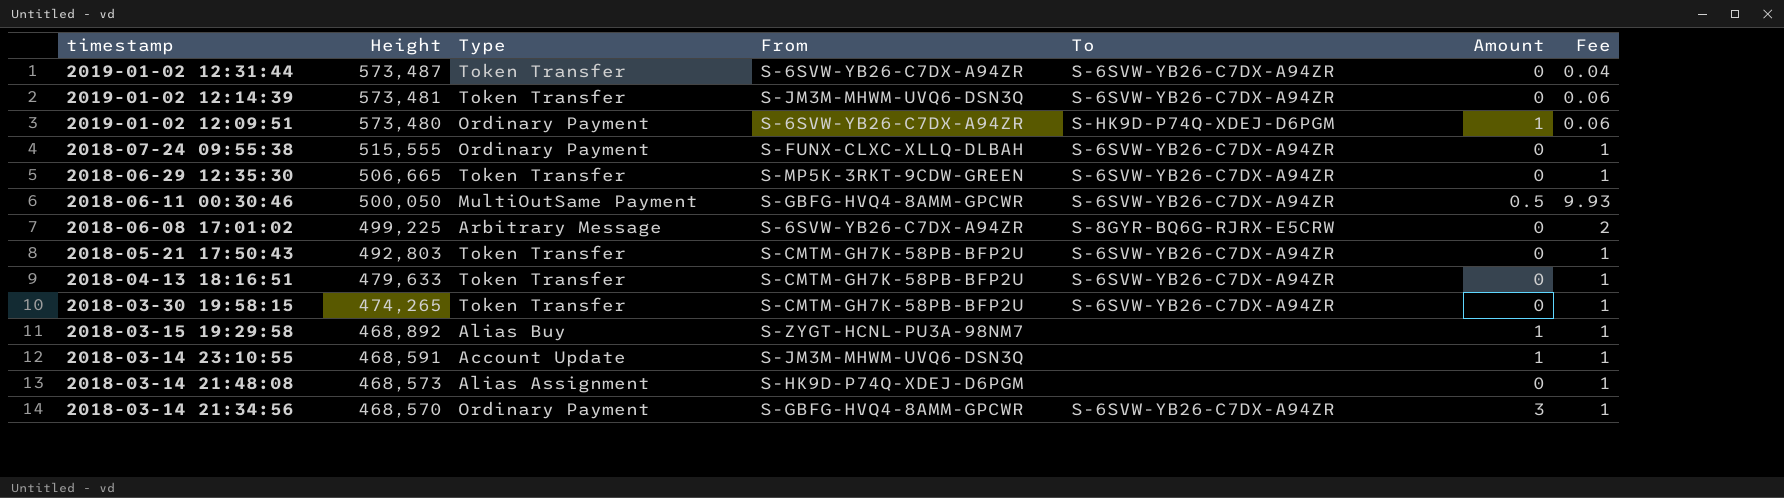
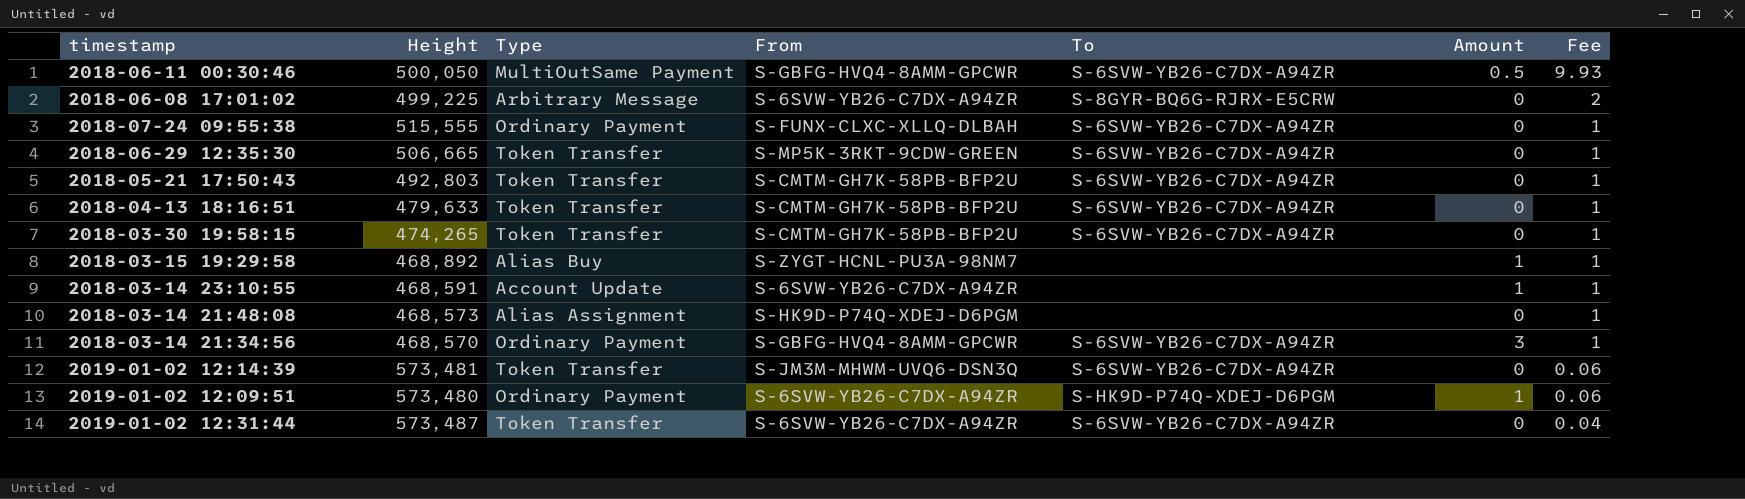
row order: timestamp descending -> Fee descending
2018-03-14 23:10:55 | From: S-JM3M-MHWM-UVQ6-DSN3Q -> S-6SVW-YB26-C7DX-A94ZR

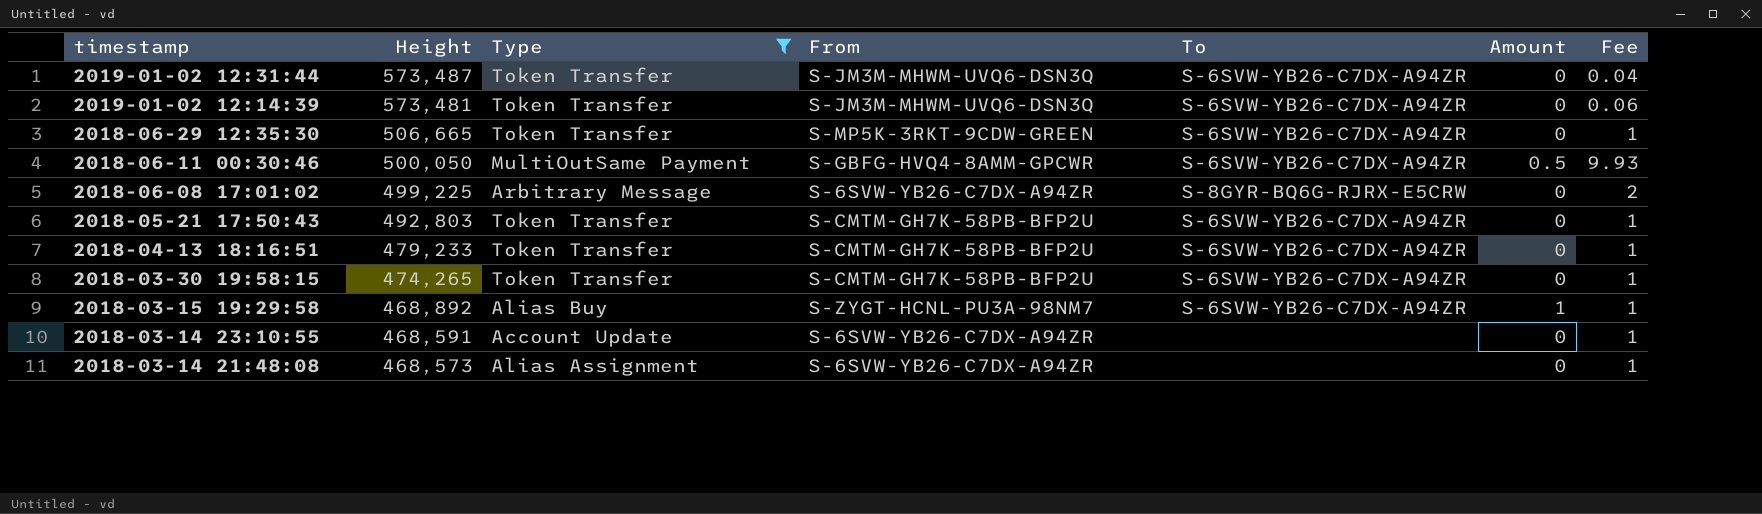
filter: none -> Type != Ordinary Payment
row order: Fee descending -> timestamp descending
2019-01-02 12:31:44 | From: S-6SVW-YB26-C7DX-A94ZR -> S-JM3M-MHWM-UVQ6-DSN3Q
2018-04-13 18:16:51 | Height: 479,633 -> 479,233
2018-03-15 19:29:58 | To: none -> S-6SVW-YB26-C7DX-A94ZR
2018-03-14 23:10:55 | Amount: 1 -> 0
2018-03-14 21:48:08 | From: S-HK9D-P74Q-XDEJ-D6PGM -> S-6SVW-YB26-C7DX-A94ZR

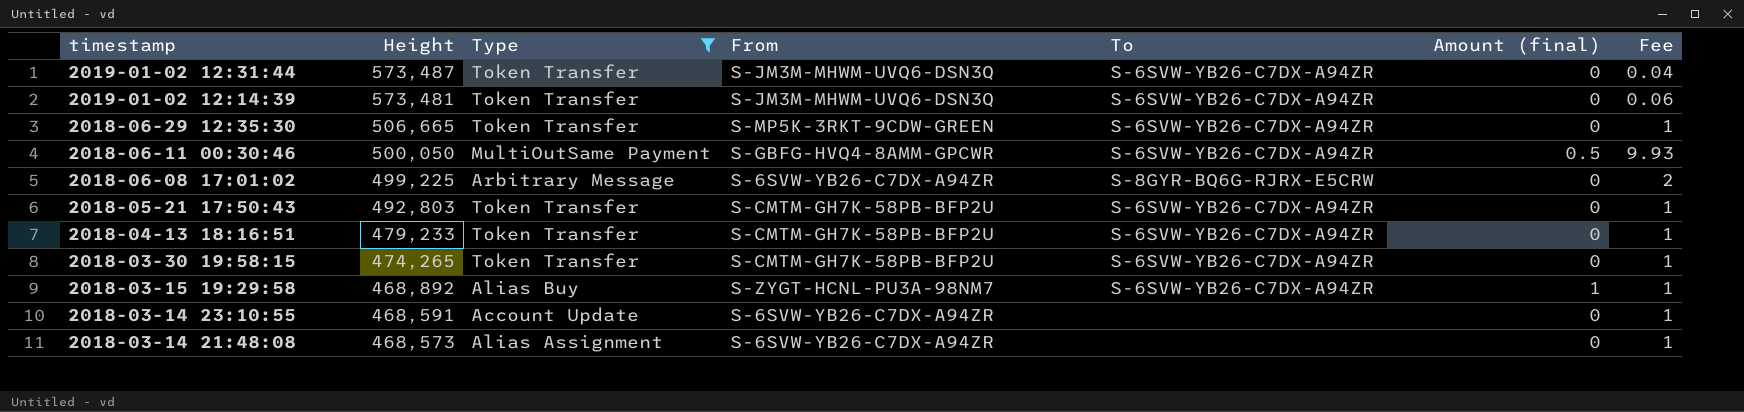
column name: Amount -> Amount (final)

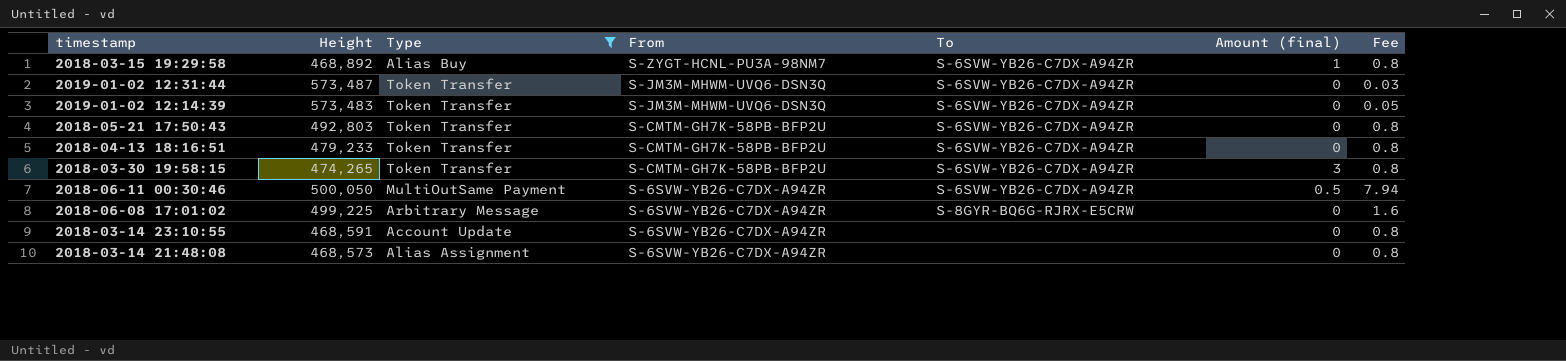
row order: timestamp descending -> From descending
row 2018-06-29 12:35:30: 506,665 | Token Transfer | S-MP5K-3RKT-9CDW-GREEN | S-6SVW-YB26-C7DX-A94ZR | 0 | 1 -> none
2018-03-15 19:29:58 | Fee: 1 -> 0.8
2019-01-02 12:31:44 | Fee: 0.04 -> 0.03
2019-01-02 12:14:39 | Height: 573,481 -> 573,483
2019-01-02 12:14:39 | Fee: 0.06 -> 0.05
2018-05-21 17:50:43 | Fee: 1 -> 0.8
2018-04-13 18:16:51 | Fee: 1 -> 0.8
2018-03-30 19:58:15 | Amount (final): 0 -> 3
2018-03-30 19:58:15 | Fee: 1 -> 0.8
2018-06-11 00:30:46 | From: S-GBFG-HVQ4-8AMM-GPCWR -> S-6SVW-YB26-C7DX-A94ZR
2018-06-11 00:30:46 | Fee: 9.93 -> 7.94
2018-06-08 17:01:02 | Fee: 2 -> 1.6
2018-03-14 23:10:55 | Fee: 1 -> 0.8
2018-03-14 21:48:08 | Fee: 1 -> 0.8

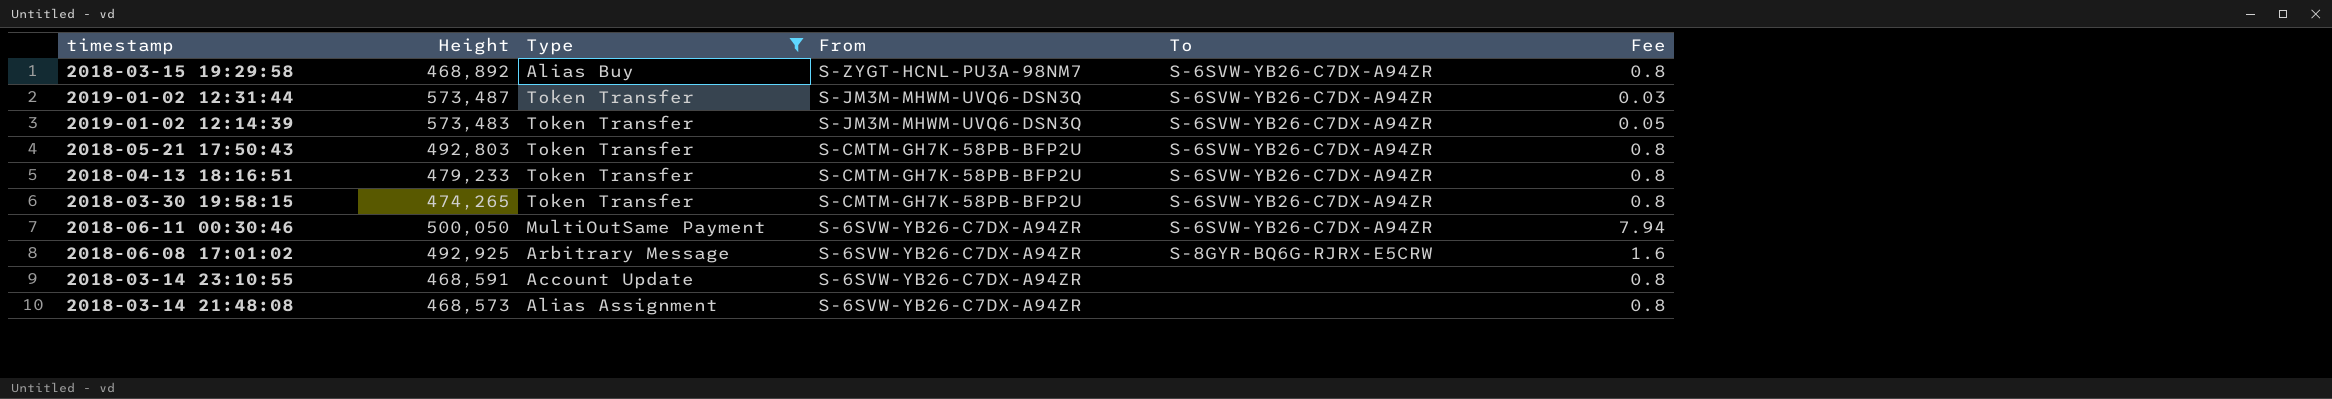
column Amount (final) | position: 6 -> none
2018-06-08 17:01:02 | Height: 499,225 -> 492,925

